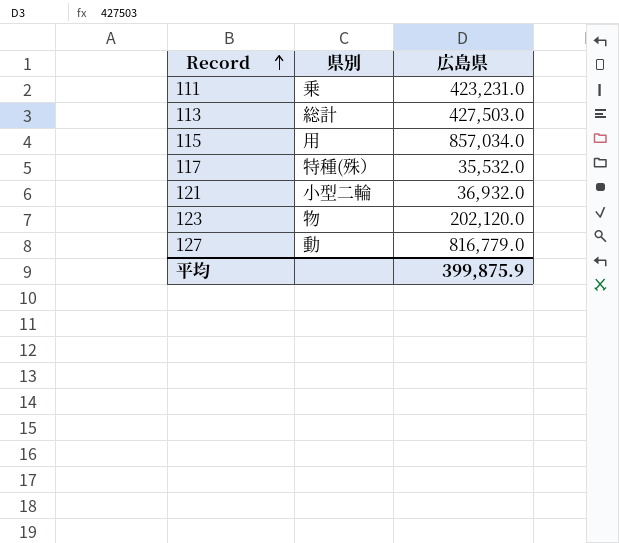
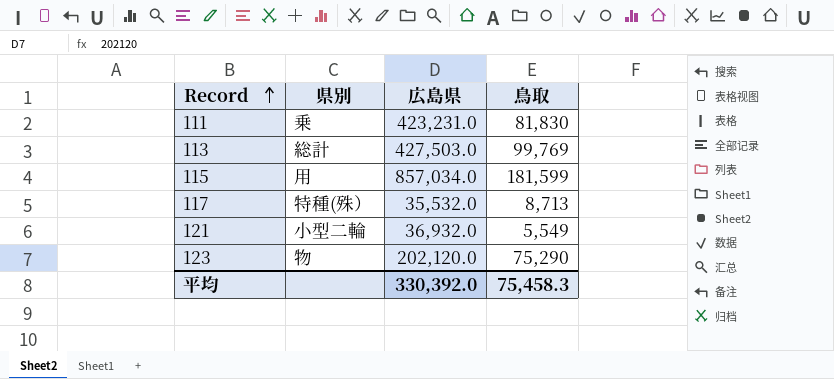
column 鳥取 | position: none -> 4
row 127: 動 | 816,779.0 -> none
平均 | 広島県: 399,875.9 -> 330,392.0

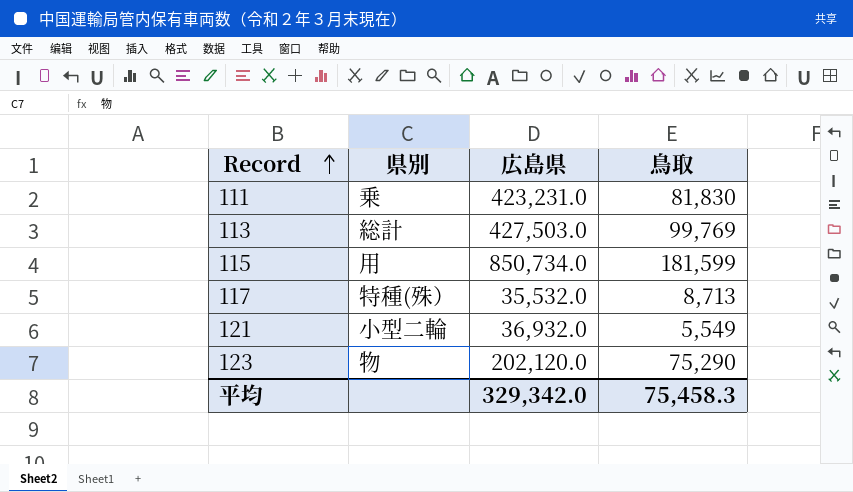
115 | 広島県: 857,034.0 -> 850,734.0
平均 | 広島県: 330,392.0 -> 329,342.0

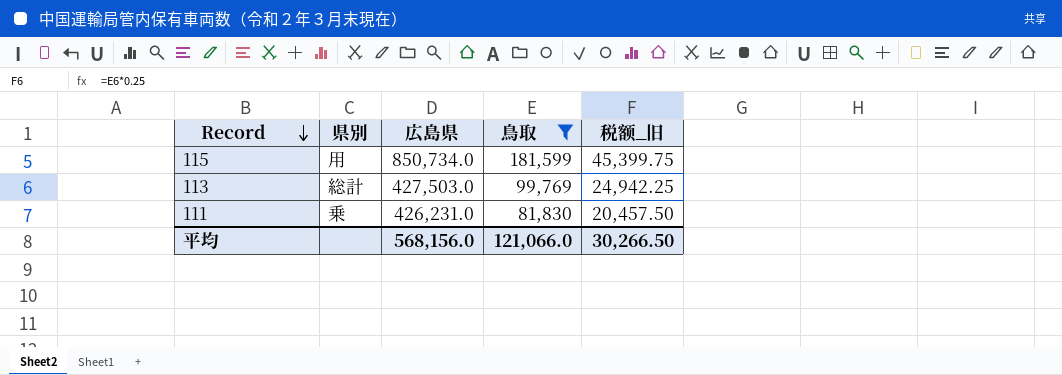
filter: none -> 鳥取 >= 81,830
row order: Record ascending -> Record descending
column 税额_旧 | formula: none -> [鳥取] * 0.25
111 | 広島県: 423,231.0 -> 426,231.0
平均 | 広島県: 329,342.0 -> 568,156.0
平均 | 鳥取: 75,458.3 -> 121,066.0

